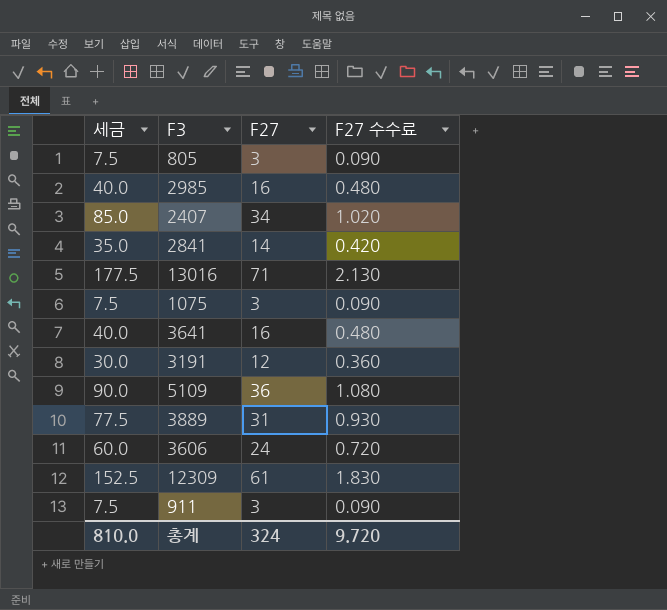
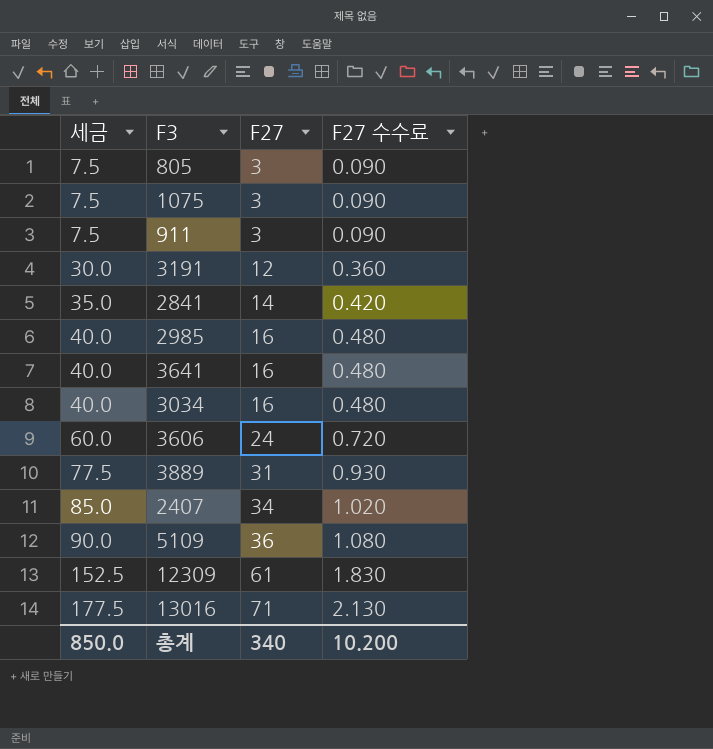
row order: none -> 세금 ascending
row 3034: none -> 40.0 | 16 | 0.480
총계 | 세금: 810.0 -> 850.0
총계 | F27: 324 -> 340
총계 | F27 수수료: 9.720 -> 10.200

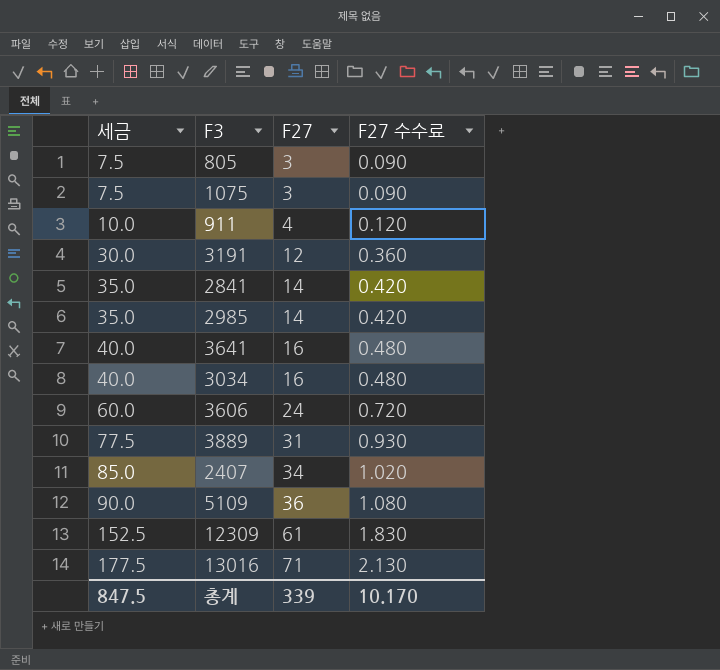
911 | 세금: 7.5 -> 10.0
911 | F27: 3 -> 4
911 | F27 수수료: 0.090 -> 0.120
2985 | 세금: 40.0 -> 35.0
2985 | F27: 16 -> 14
2985 | F27 수수료: 0.480 -> 0.420
총계 | 세금: 850.0 -> 847.5
총계 | F27: 340 -> 339
총계 | F27 수수료: 10.200 -> 10.170

